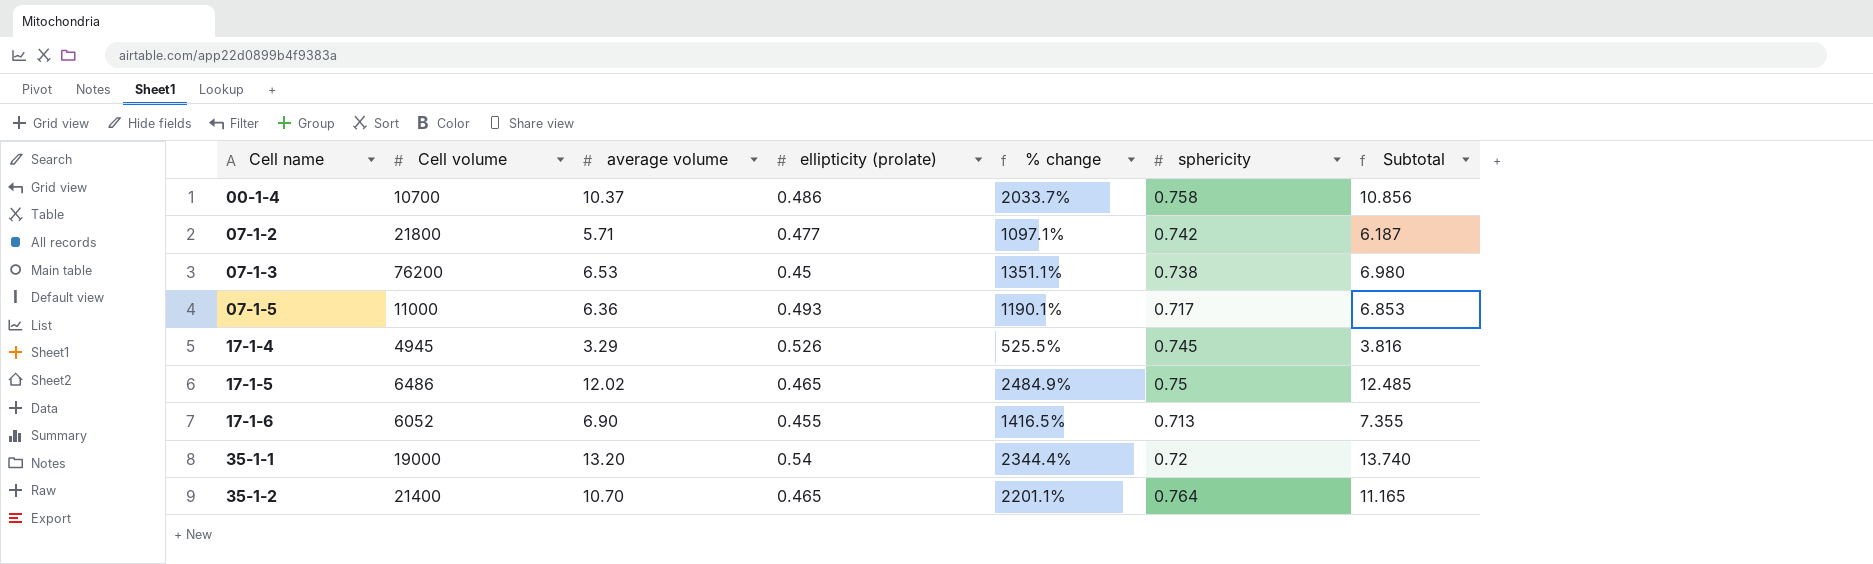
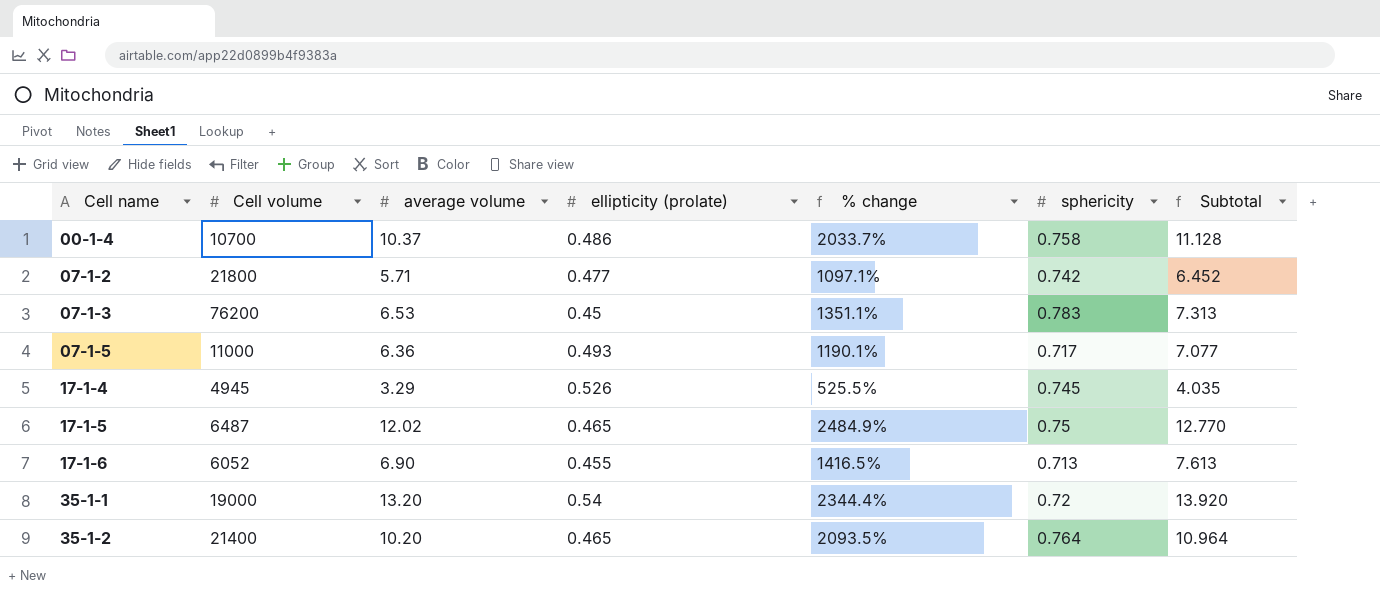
column Subtotal | formula: [average volume] + [ellipticity (prolate)] -> [average volume] + [sphericity]
07-1-3 | sphericity: 0.738 -> 0.783
17-1-5 | Cell volume: 6486 -> 6487
35-1-2 | average volume: 10.70 -> 10.20
35-1-2 | % change: 2201.1% -> 2093.5%

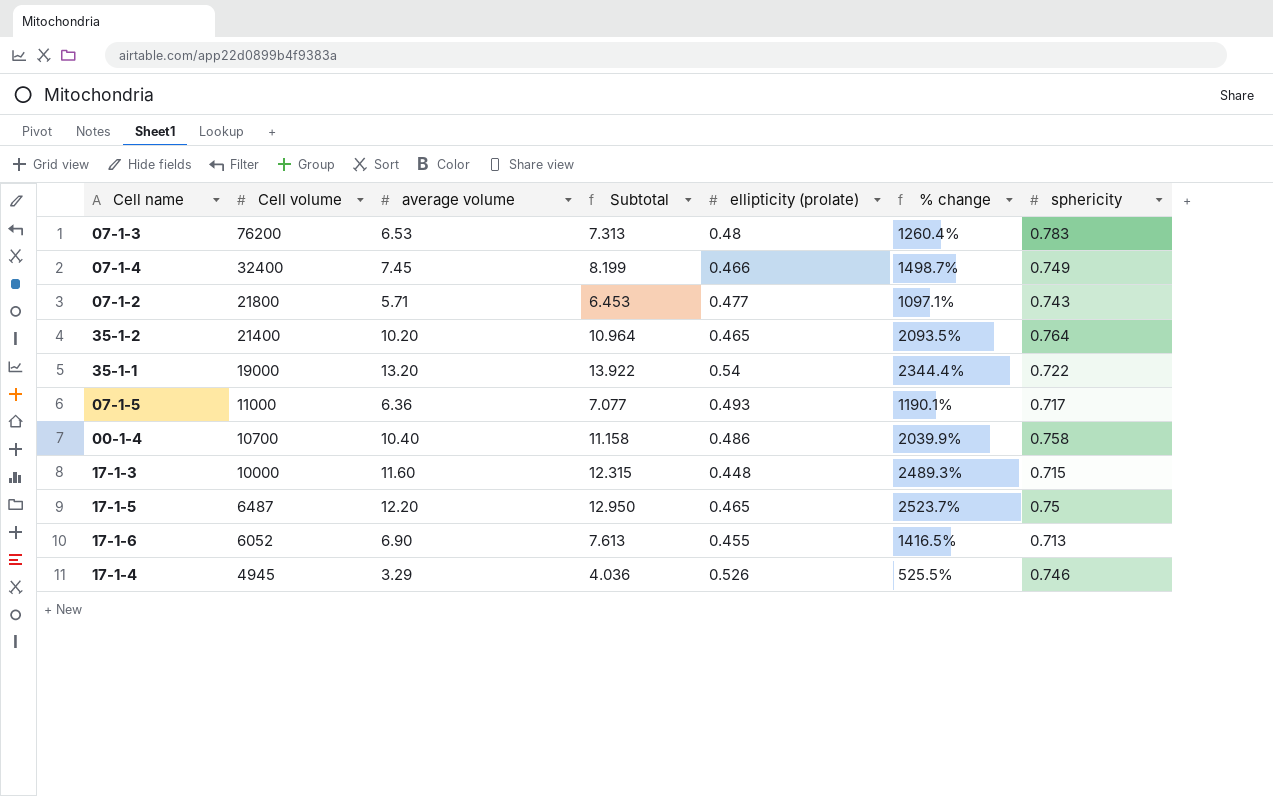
row order: Cell name ascending -> Cell volume descending
column Subtotal | position: 7 -> 4
07-1-3 | ellipticity (prolate): 0.45 -> 0.48
07-1-3 | % change: 1351.1% -> 1260.4%
row 07-1-4: none -> 32400 | 7.45 | 8.199 | 0.466 | 1498.7% | 0.749
07-1-2 | Subtotal: 6.452 -> 6.453
07-1-2 | sphericity: 0.742 -> 0.743
35-1-1 | Subtotal: 13.920 -> 13.922
35-1-1 | sphericity: 0.72 -> 0.722
00-1-4 | average volume: 10.37 -> 10.40
00-1-4 | Subtotal: 11.128 -> 11.158
00-1-4 | % change: 2033.7% -> 2039.9%
row 17-1-3: none -> 10000 | 11.60 | 12.315 | 0.448 | 2489.3% | 0.715
17-1-5 | average volume: 12.02 -> 12.20
17-1-5 | Subtotal: 12.770 -> 12.950
17-1-5 | % change: 2484.9% -> 2523.7%
17-1-4 | Subtotal: 4.035 -> 4.036
17-1-4 | sphericity: 0.745 -> 0.746

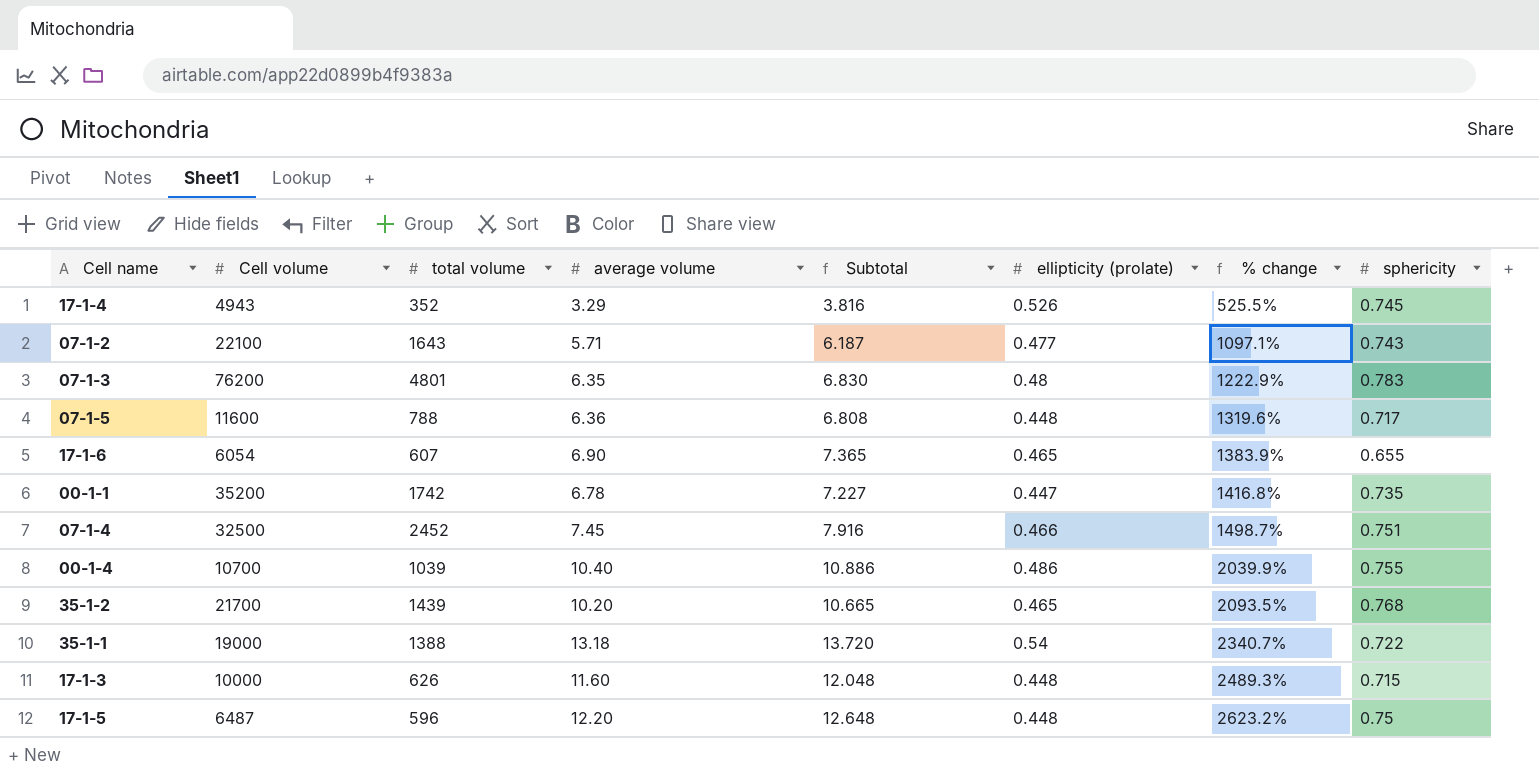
row order: Cell volume descending -> % change ascending
column total volume | position: none -> 3
column Subtotal | formula: [average volume] + [sphericity] -> [average volume] + [ellipticity (prolate)]
17-1-4 | Cell volume: 4945 -> 4943
17-1-4 | sphericity: 0.746 -> 0.745
07-1-2 | Cell volume: 21800 -> 22100
07-1-3 | average volume: 6.53 -> 6.35
07-1-3 | % change: 1260.4% -> 1222.9%
07-1-5 | Cell volume: 11000 -> 11600
07-1-5 | ellipticity (prolate): 0.493 -> 0.448
07-1-5 | % change: 1190.1% -> 1319.6%
17-1-6 | Cell volume: 6052 -> 6054
17-1-6 | ellipticity (prolate): 0.455 -> 0.465
17-1-6 | % change: 1416.5% -> 1383.9%
17-1-6 | sphericity: 0.713 -> 0.655
row 00-1-1: none -> 35200 | 1742 | 6.78 | 7.227 | 0.447 | 1416.8% | 0.735
07-1-4 | Cell volume: 32400 -> 32500
07-1-4 | sphericity: 0.749 -> 0.751
00-1-4 | sphericity: 0.758 -> 0.755
35-1-2 | Cell volume: 21400 -> 21700
35-1-2 | sphericity: 0.764 -> 0.768
35-1-1 | average volume: 13.20 -> 13.18
35-1-1 | % change: 2344.4% -> 2340.7%
17-1-5 | ellipticity (prolate): 0.465 -> 0.448
17-1-5 | % change: 2523.7% -> 2623.2%

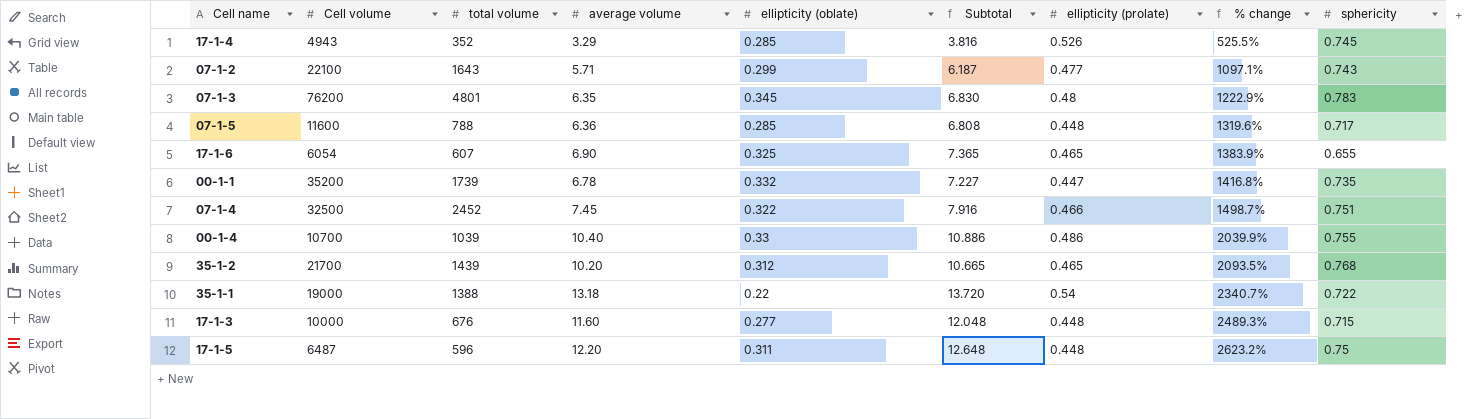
column ellipticity (oblate) | position: none -> 5
00-1-1 | total volume: 1742 -> 1739
17-1-3 | total volume: 626 -> 676

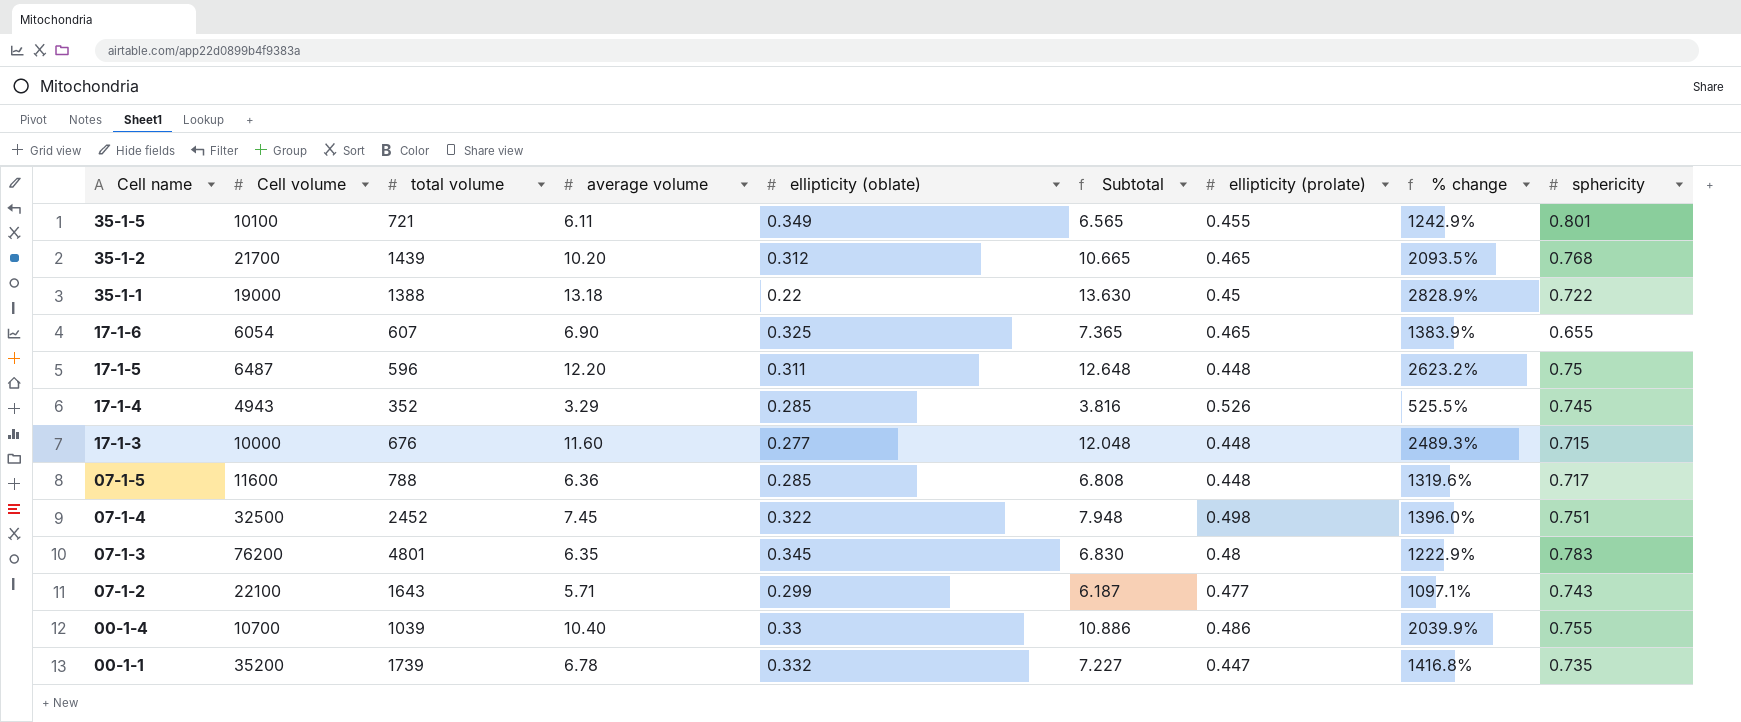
row order: % change ascending -> Cell name descending
row 35-1-5: none -> 10100 | 721 | 6.11 | 0.349 | 6.565 | 0.455 | 1242.9% | 0.801
35-1-1 | Subtotal: 13.720 -> 13.630
35-1-1 | ellipticity (prolate): 0.54 -> 0.45
35-1-1 | % change: 2340.7% -> 2828.9%
07-1-4 | Subtotal: 7.916 -> 7.948
07-1-4 | ellipticity (prolate): 0.466 -> 0.498
07-1-4 | % change: 1498.7% -> 1396.0%

